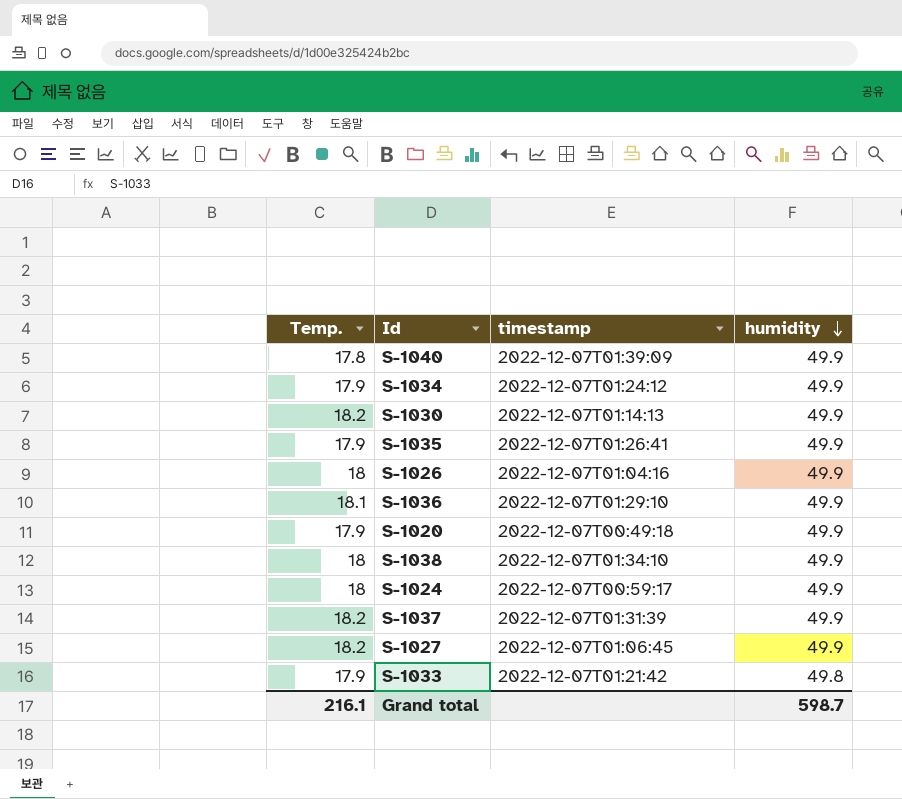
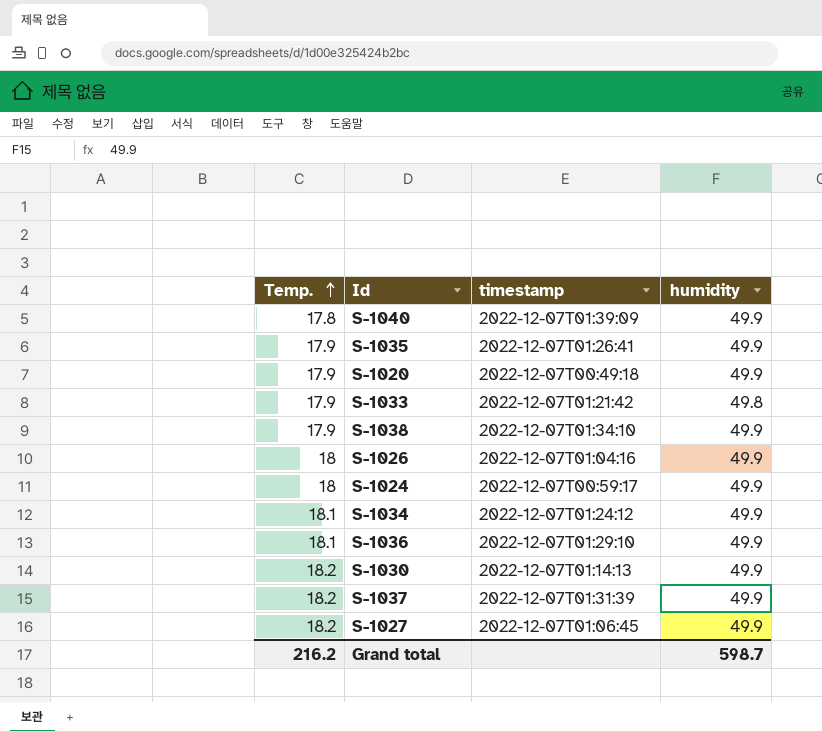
row order: humidity descending -> Temp. ascending
S-1038 | Temp.: 18 -> 17.9
S-1034 | Temp.: 17.9 -> 18.1
Grand total | Temp.: 216.1 -> 216.2

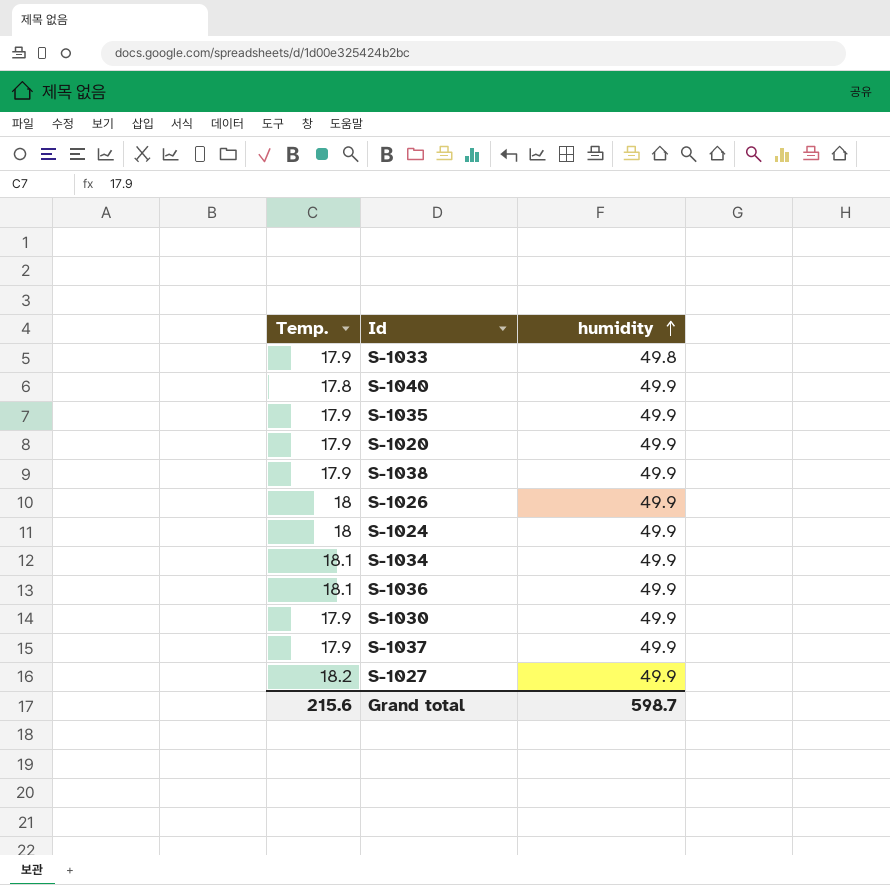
row order: Temp. ascending -> humidity ascending
column timestamp | position: 3 -> none
S-1030 | Temp.: 18.2 -> 17.9
S-1037 | Temp.: 18.2 -> 17.9
Grand total | Temp.: 216.2 -> 215.6

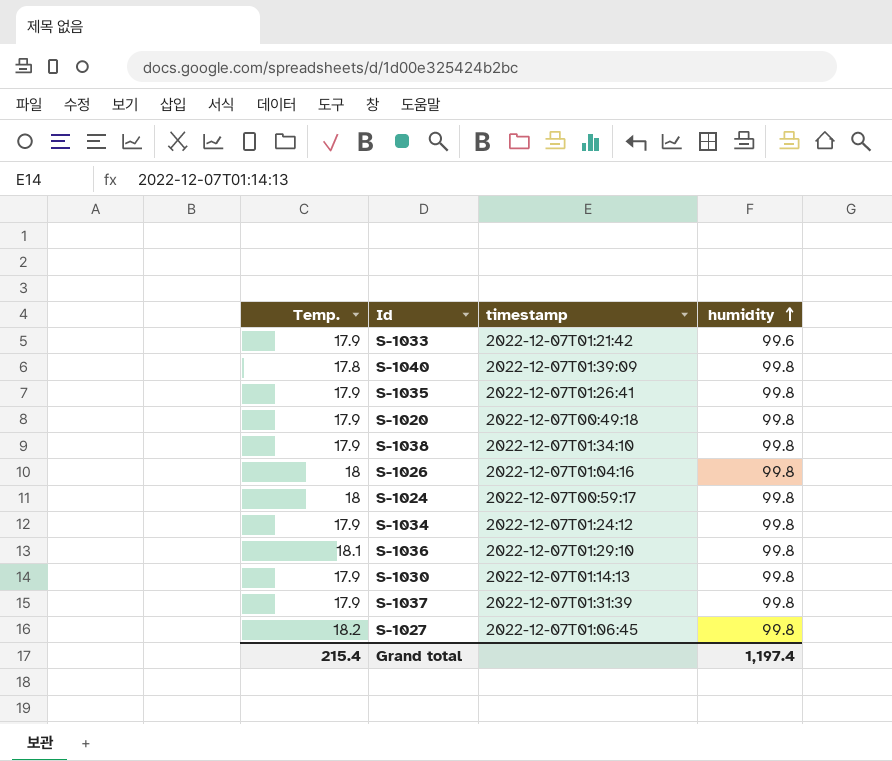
column timestamp | position: none -> 3
S-1033 | humidity: 49.8 -> 99.6
S-1040 | humidity: 49.9 -> 99.8
S-1035 | humidity: 49.9 -> 99.8
S-1020 | humidity: 49.9 -> 99.8
S-1038 | humidity: 49.9 -> 99.8
S-1026 | humidity: 49.9 -> 99.8
S-1024 | humidity: 49.9 -> 99.8
S-1034 | Temp.: 18.1 -> 17.9
S-1034 | humidity: 49.9 -> 99.8
S-1036 | humidity: 49.9 -> 99.8
S-1030 | humidity: 49.9 -> 99.8
S-1037 | humidity: 49.9 -> 99.8
S-1027 | humidity: 49.9 -> 99.8
Grand total | Temp.: 215.6 -> 215.4
Grand total | humidity: 598.7 -> 1,197.4

